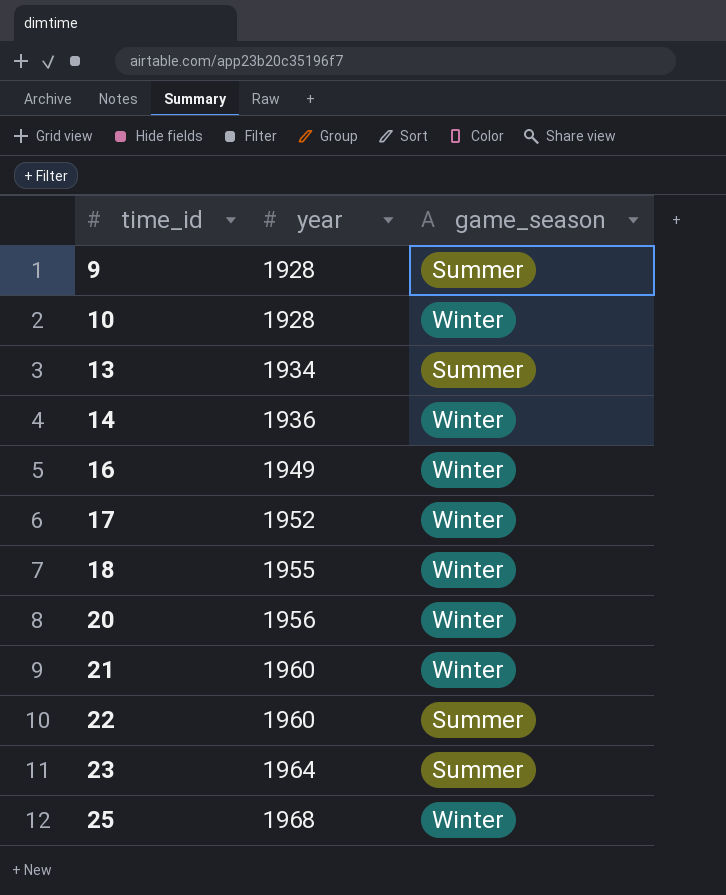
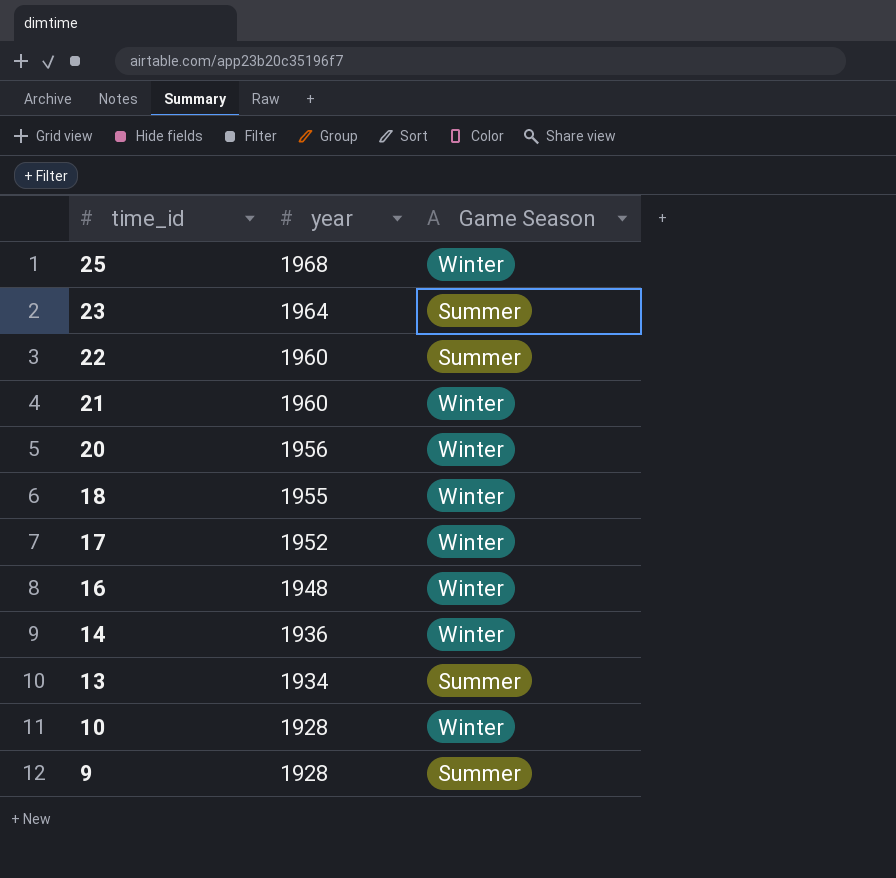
row order: time_id ascending -> time_id descending
column name: game_season -> Game Season
16 | year: 1949 -> 1948

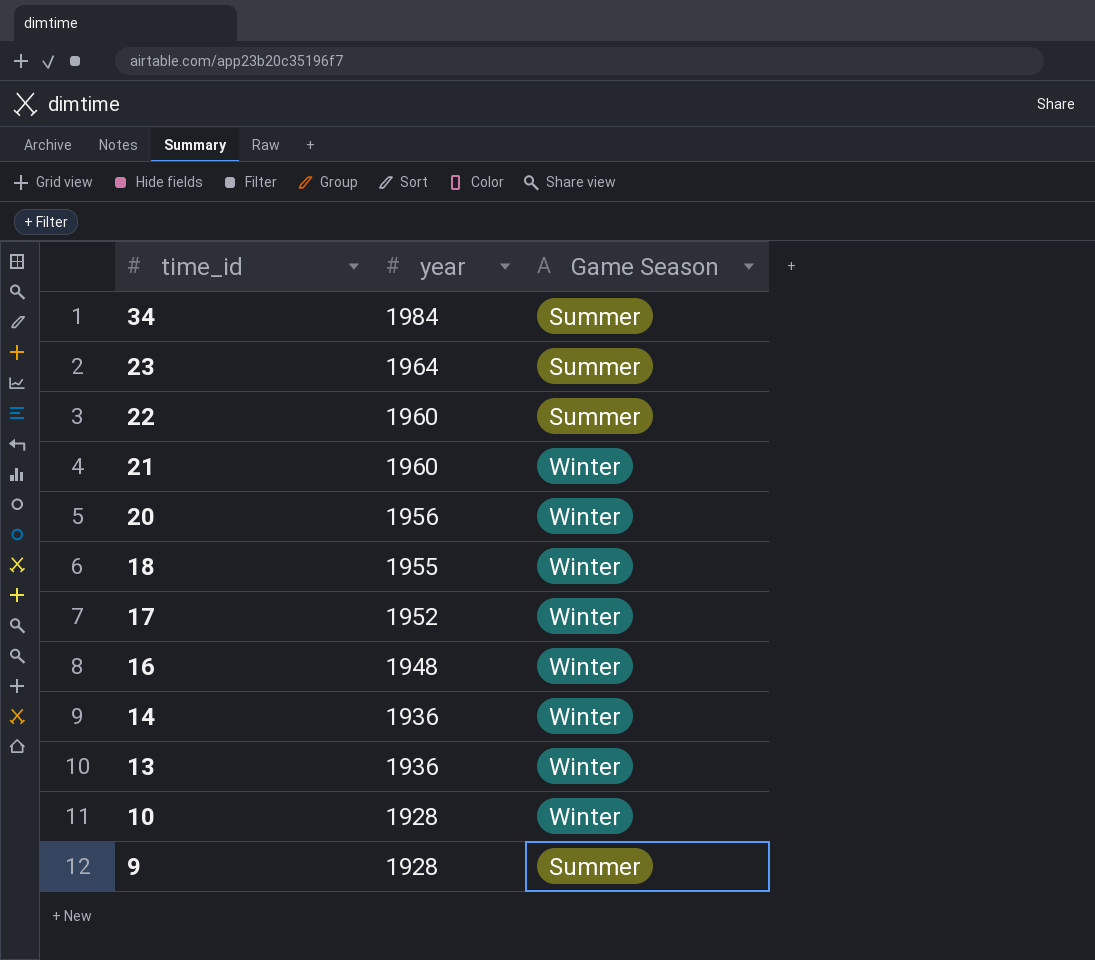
row 25: 1968 | Winter -> none
row 34: none -> 1984 | Summer
13 | year: 1934 -> 1936
13 | Game Season: Summer -> Winter

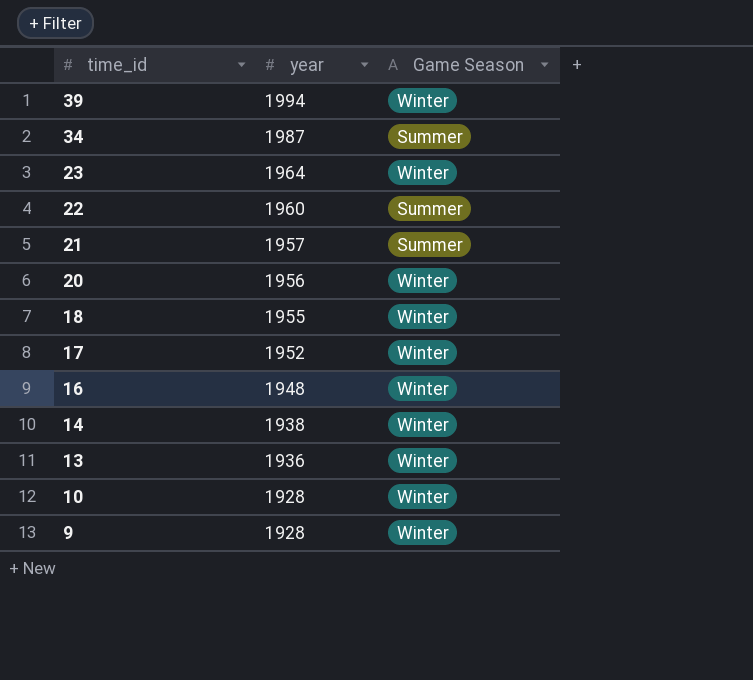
row 39: none -> 1994 | Winter
34 | year: 1984 -> 1987
23 | Game Season: Summer -> Winter
21 | year: 1960 -> 1957
21 | Game Season: Winter -> Summer
14 | year: 1936 -> 1938
9 | Game Season: Summer -> Winter

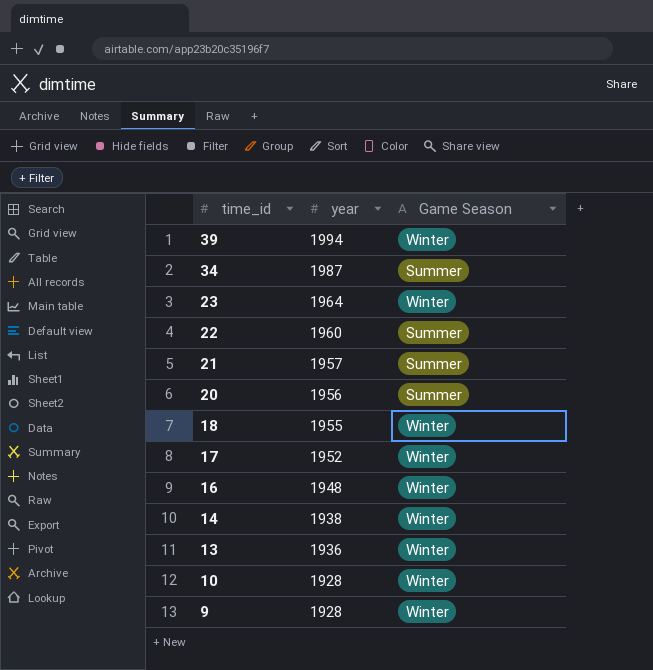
20 | Game Season: Winter -> Summer

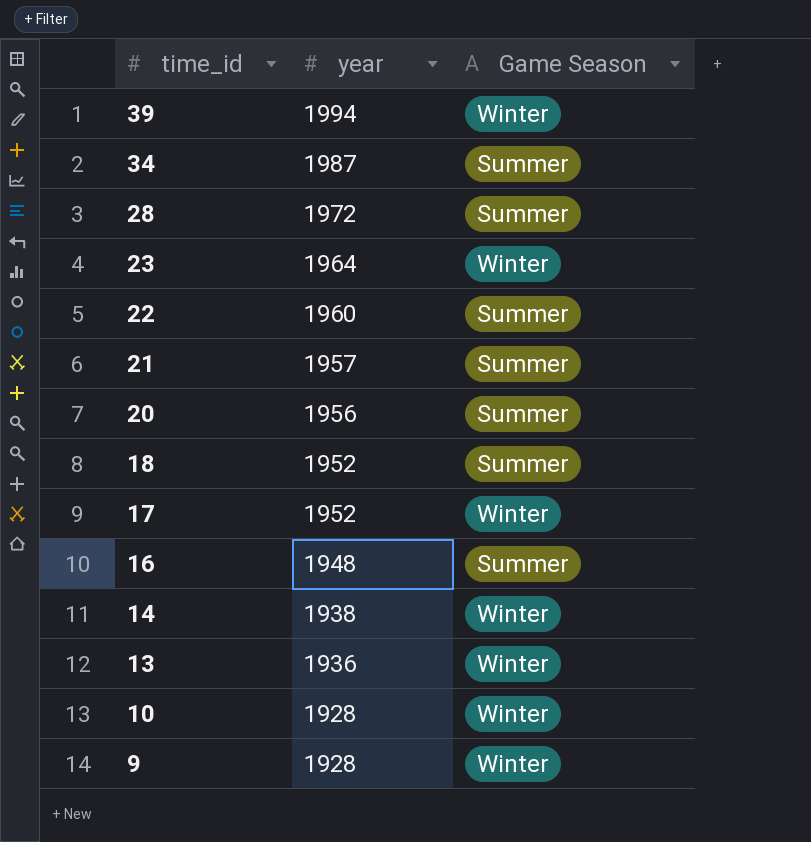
row 28: none -> 1972 | Summer
18 | year: 1955 -> 1952
18 | Game Season: Winter -> Summer
16 | Game Season: Winter -> Summer

